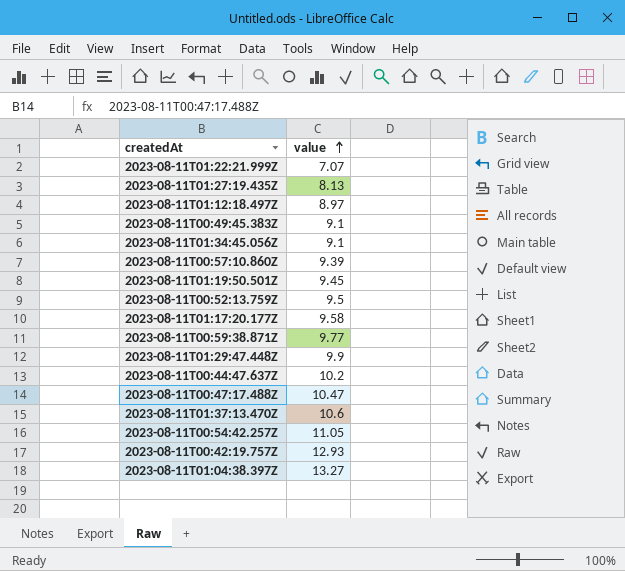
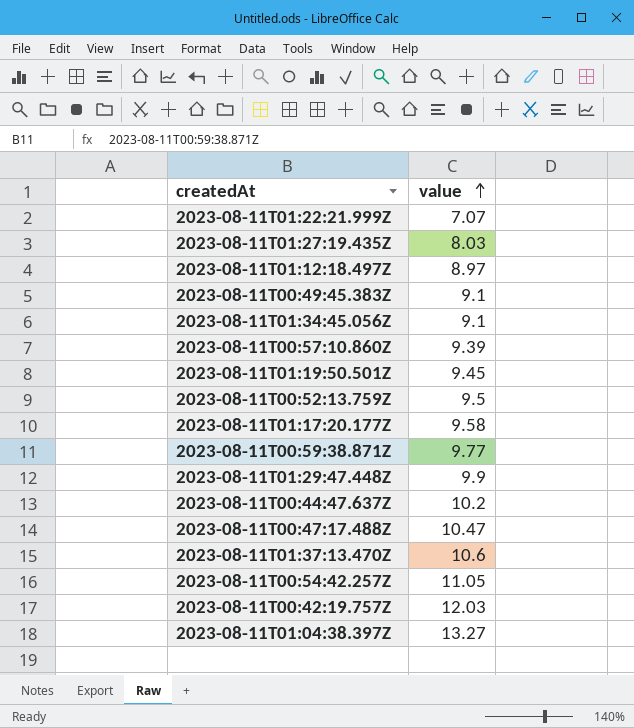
2023-08-11T01:27:19.435Z | value: 8.13 -> 8.03
2023-08-11T00:42:19.757Z | value: 12.93 -> 12.03

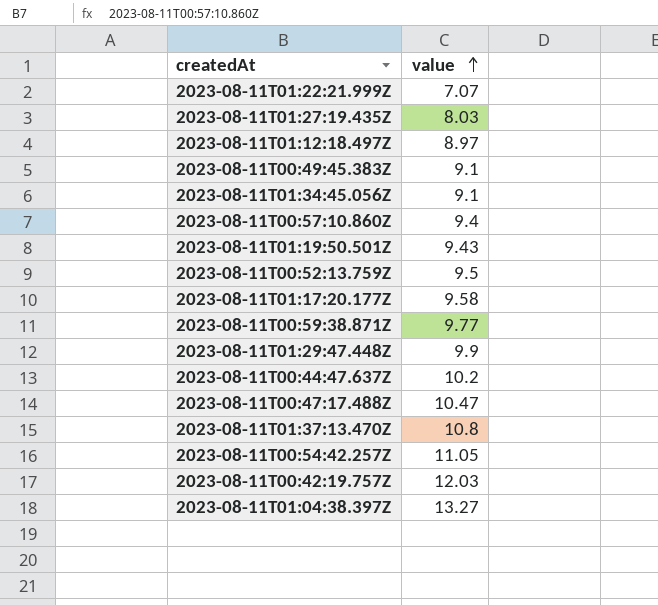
2023-08-11T00:57:10.860Z | value: 9.39 -> 9.4
2023-08-11T01:19:50.501Z | value: 9.45 -> 9.43
2023-08-11T01:37:13.470Z | value: 10.6 -> 10.8

